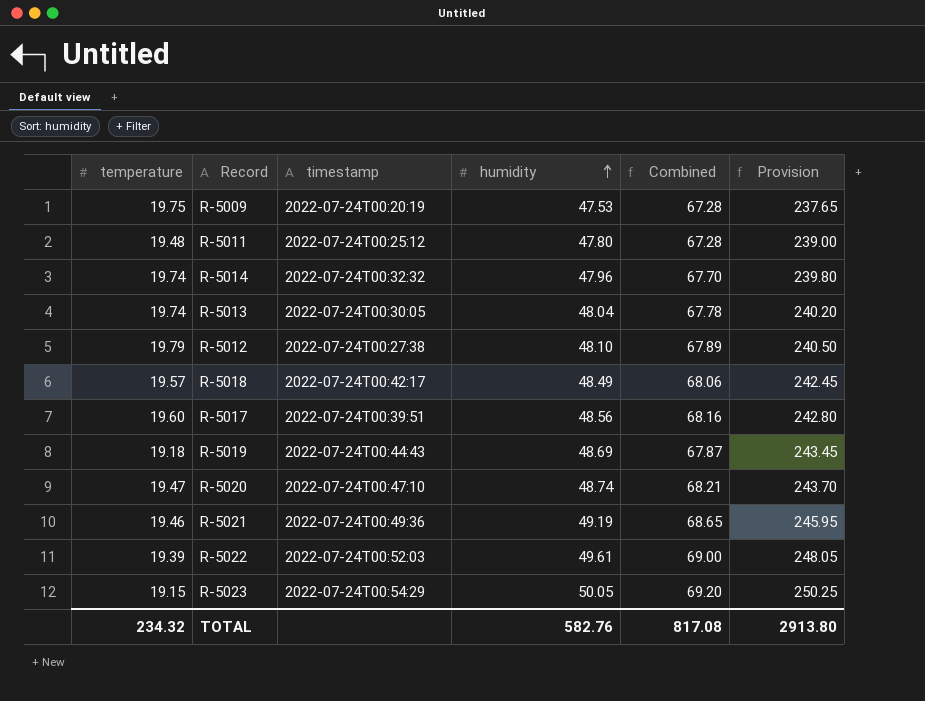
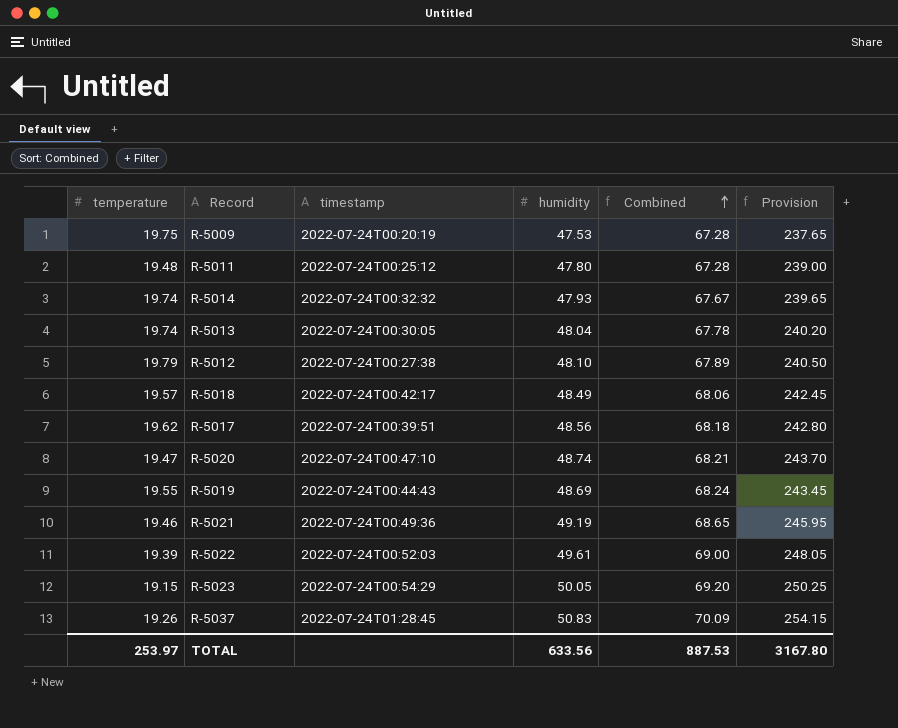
row order: humidity ascending -> Combined ascending
R-5014 | humidity: 47.96 -> 47.93
R-5014 | Combined: 67.70 -> 67.67
R-5014 | Provision: 239.80 -> 239.65
R-5017 | temperature: 19.60 -> 19.62
R-5017 | Combined: 68.16 -> 68.18
R-5019 | temperature: 19.18 -> 19.55
R-5019 | Combined: 67.87 -> 68.24
row R-5037: none -> 19.26 | 2022-07-24T01:28:45 | 50.83 | 70.09 | 254.15
TOTAL | temperature: 234.32 -> 253.97
TOTAL | humidity: 582.76 -> 633.56
TOTAL | Combined: 817.08 -> 887.53
TOTAL | Provision: 2913.80 -> 3167.80

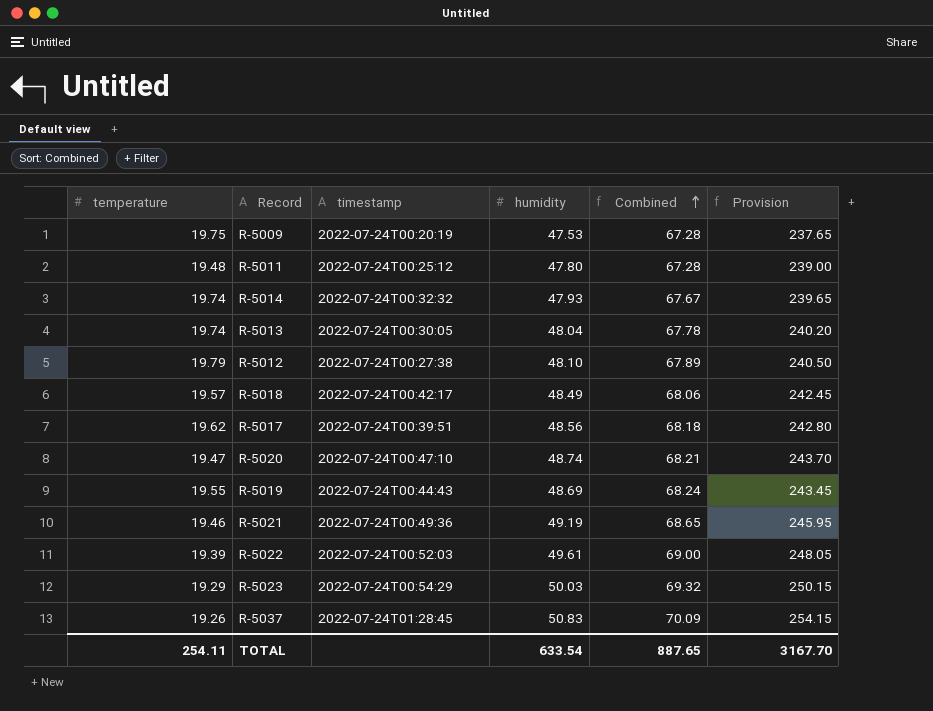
R-5023 | temperature: 19.15 -> 19.29
R-5023 | humidity: 50.05 -> 50.03
R-5023 | Combined: 69.20 -> 69.32
R-5023 | Provision: 250.25 -> 250.15
TOTAL | temperature: 253.97 -> 254.11
TOTAL | humidity: 633.56 -> 633.54
TOTAL | Combined: 887.53 -> 887.65
TOTAL | Provision: 3167.80 -> 3167.70

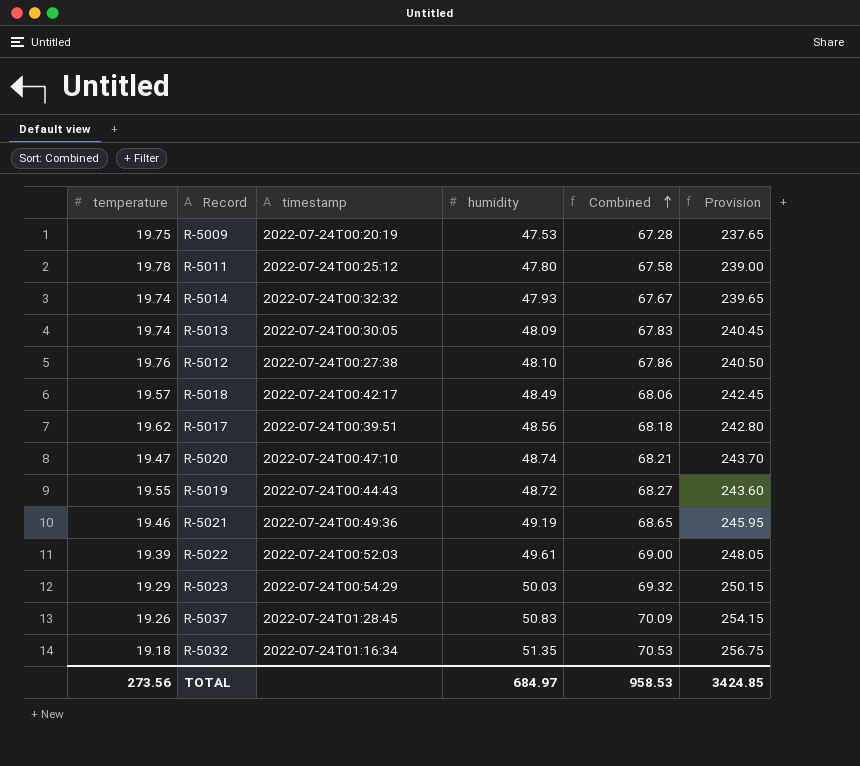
R-5011 | temperature: 19.48 -> 19.78
R-5011 | Combined: 67.28 -> 67.58
R-5013 | humidity: 48.04 -> 48.09
R-5013 | Combined: 67.78 -> 67.83
R-5013 | Provision: 240.20 -> 240.45
R-5012 | temperature: 19.79 -> 19.76
R-5012 | Combined: 67.89 -> 67.86
R-5019 | humidity: 48.69 -> 48.72
R-5019 | Combined: 68.24 -> 68.27
R-5019 | Provision: 243.45 -> 243.60
row R-5032: none -> 19.18 | 2022-07-24T01:16:34 | 51.35 | 70.53 | 256.75
TOTAL | temperature: 254.11 -> 273.56
TOTAL | humidity: 633.54 -> 684.97
TOTAL | Combined: 887.65 -> 958.53
TOTAL | Provision: 3167.70 -> 3424.85

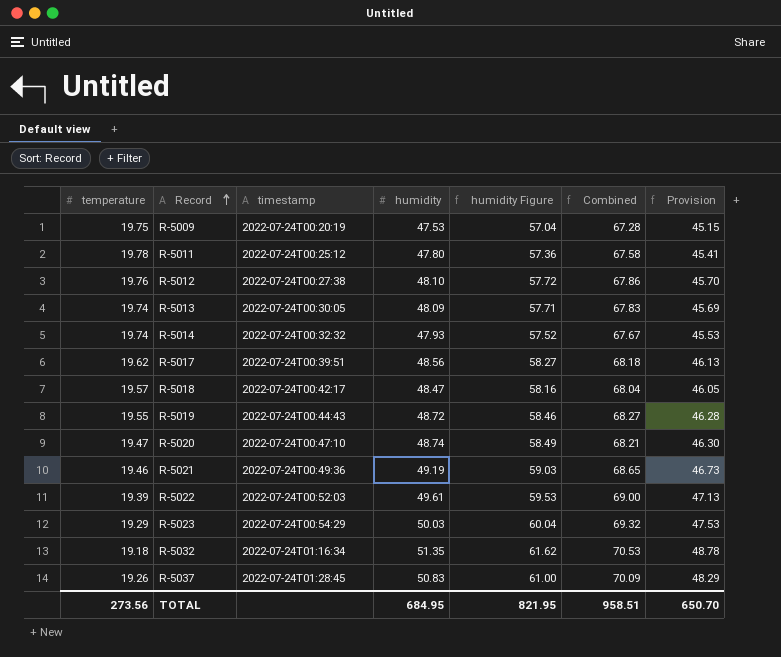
row order: Combined ascending -> Record ascending
column humidity Figure | formula: none -> [humidity] * 1.2
column Provision | formula: [humidity] * 5 -> [humidity] * 0.95
R-5018 | humidity: 48.49 -> 48.47
R-5018 | Combined: 68.06 -> 68.04
TOTAL | humidity: 684.97 -> 684.95
TOTAL | Combined: 958.53 -> 958.51
TOTAL | Provision: 3424.85 -> 650.70

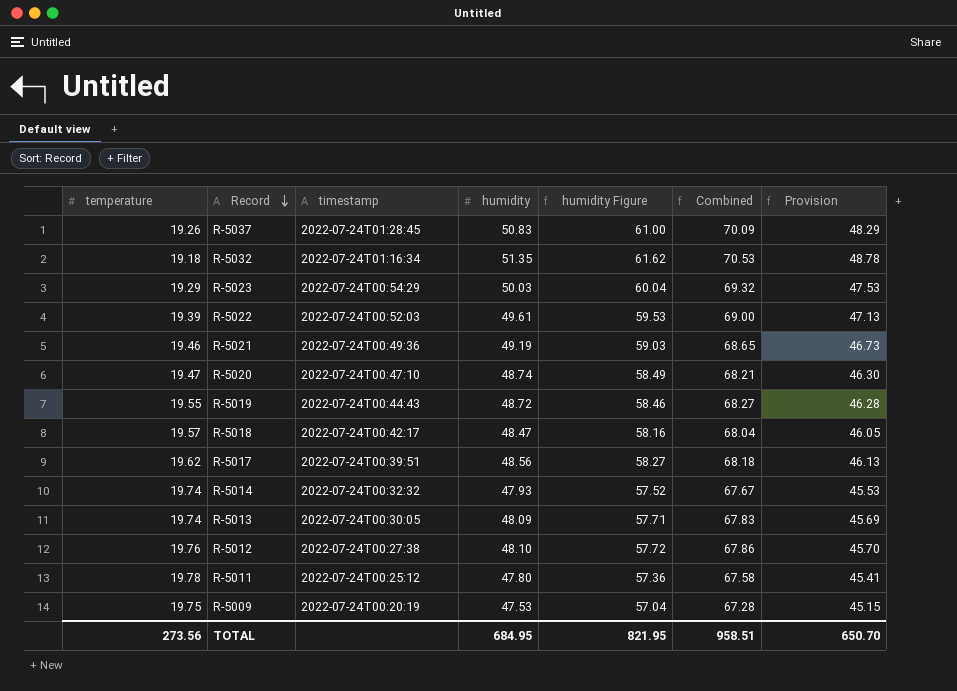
row order: Record ascending -> Record descending

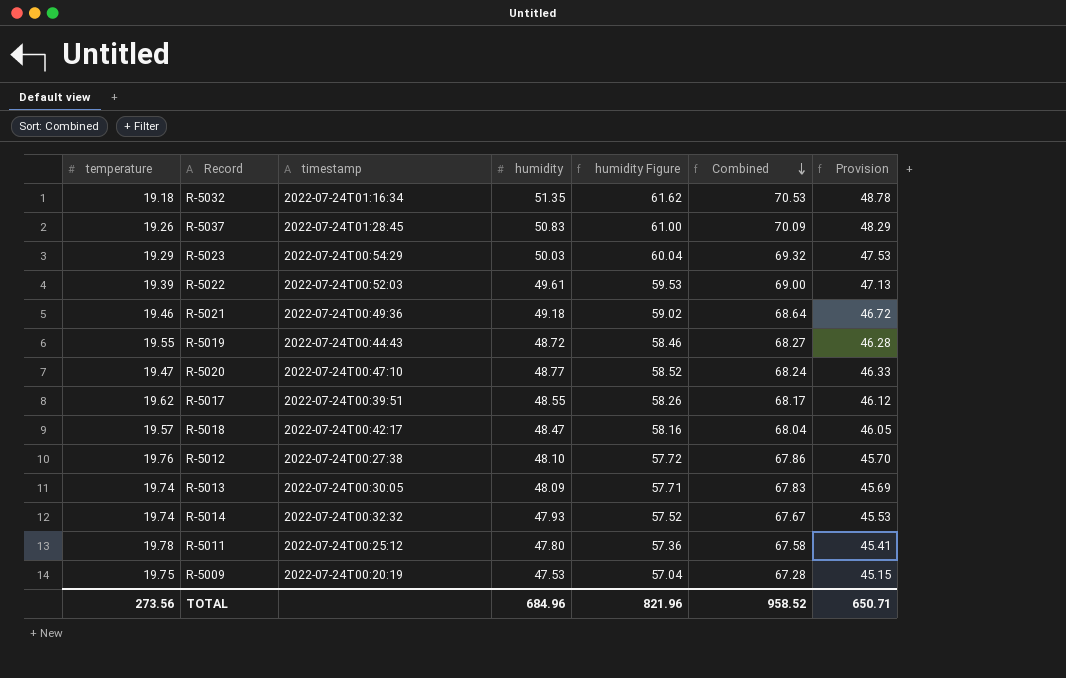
row order: Record descending -> Combined descending
R-5021 | humidity: 49.19 -> 49.18
R-5021 | humidity Figure: 59.03 -> 59.02
R-5021 | Combined: 68.65 -> 68.64
R-5021 | Provision: 46.73 -> 46.72
R-5020 | humidity: 48.74 -> 48.77
R-5020 | humidity Figure: 58.49 -> 58.52
R-5020 | Combined: 68.21 -> 68.24
R-5020 | Provision: 46.30 -> 46.33
R-5017 | humidity: 48.56 -> 48.55
R-5017 | humidity Figure: 58.27 -> 58.26
R-5017 | Combined: 68.18 -> 68.17
R-5017 | Provision: 46.13 -> 46.12
TOTAL | humidity: 684.95 -> 684.96
TOTAL | humidity Figure: 821.95 -> 821.96
TOTAL | Combined: 958.51 -> 958.52
TOTAL | Provision: 650.70 -> 650.71

